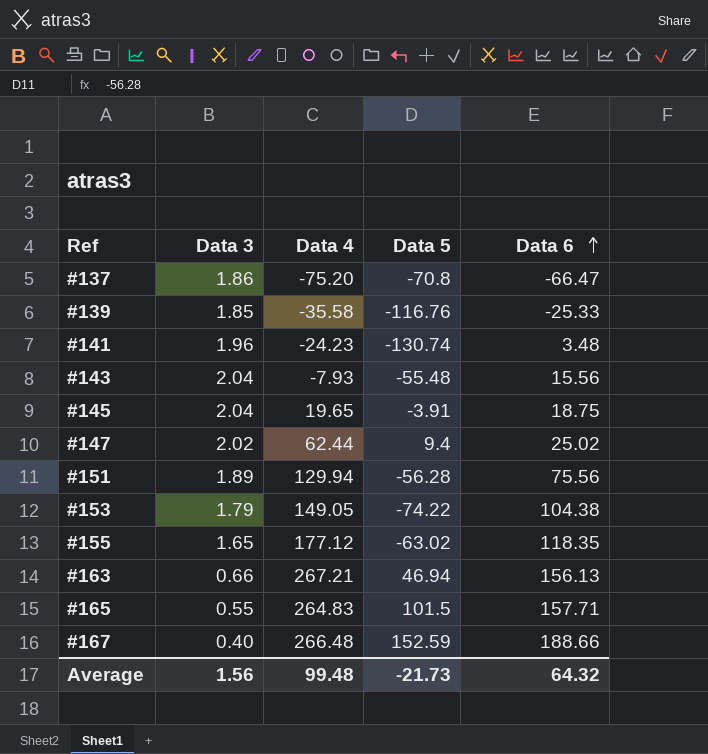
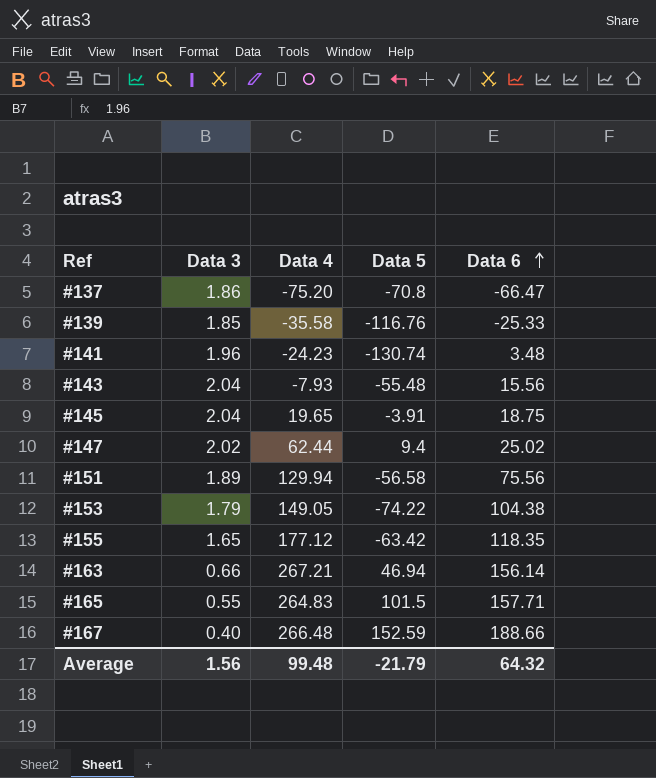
#151 | Data 5: -56.28 -> -56.58
#155 | Data 5: -63.02 -> -63.42
#163 | Data 6: 156.13 -> 156.14
Average | Data 5: -21.73 -> -21.79

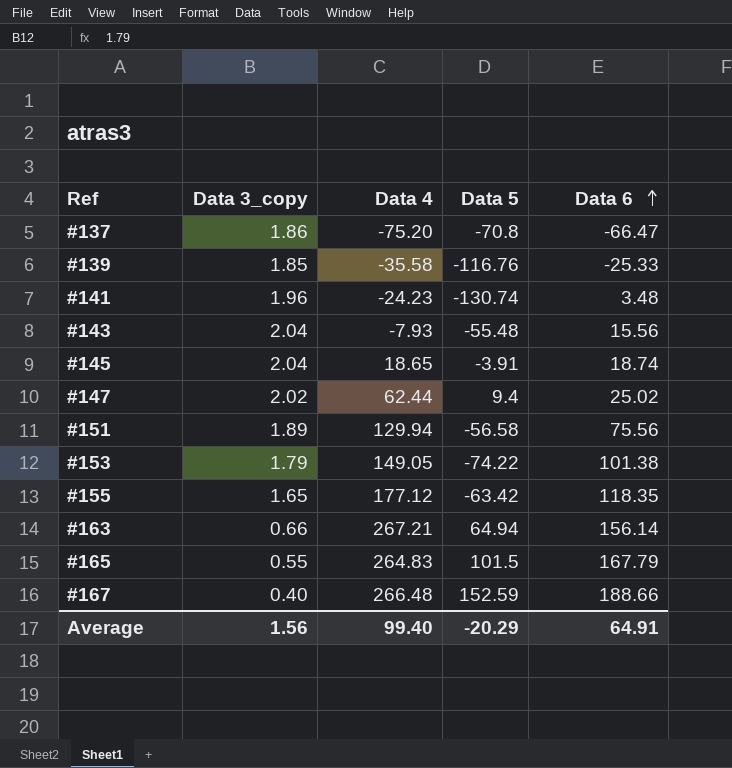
column name: Data 3 -> Data 3_copy
#145 | Data 4: 19.65 -> 18.65
#145 | Data 6: 18.75 -> 18.74
#153 | Data 6: 104.38 -> 101.38
#163 | Data 5: 46.94 -> 64.94
#165 | Data 6: 157.71 -> 167.79
Average | Data 4: 99.48 -> 99.40
Average | Data 5: -21.79 -> -20.29
Average | Data 6: 64.32 -> 64.91

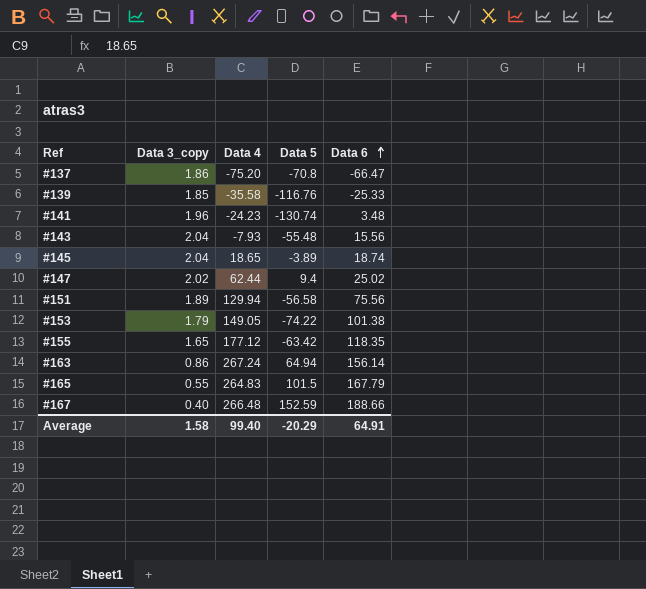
#145 | Data 5: -3.91 -> -3.89
#163 | Data 3_copy: 0.66 -> 0.86
#163 | Data 4: 267.21 -> 267.24
Average | Data 3_copy: 1.56 -> 1.58

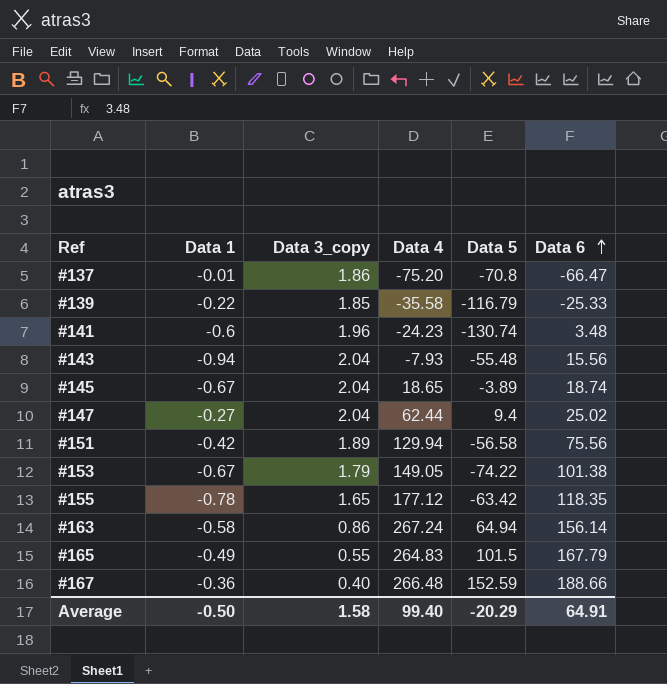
column Data 1 | position: none -> 2
#139 | Data 5: -116.76 -> -116.79
#147 | Data 3_copy: 2.02 -> 2.04

